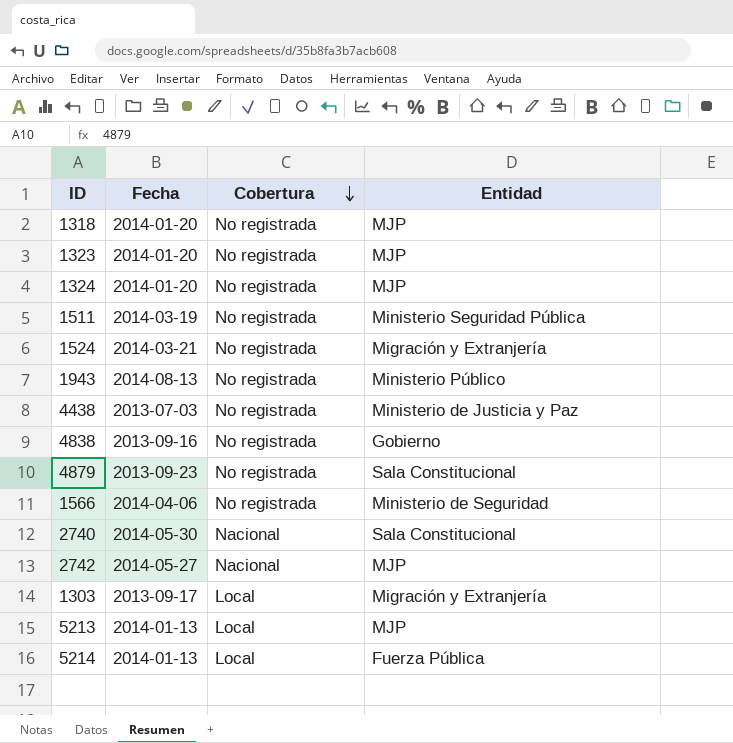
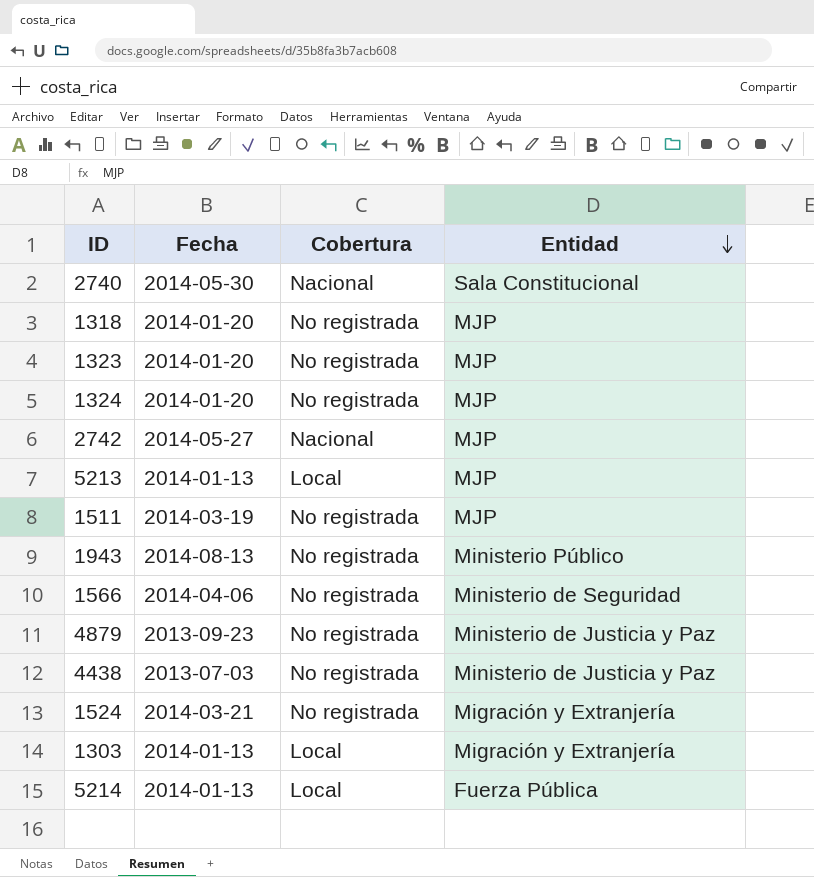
row order: Cobertura descending -> Entidad descending
row 4838: 2013-09-16 | No registrada | Gobierno -> none
1511 | Entidad: Ministerio Seguridad Pública -> MJP
4879 | Entidad: Sala Constitucional -> Ministerio de Justicia y Paz
1303 | Fecha: 2013-09-17 -> 2014-01-13

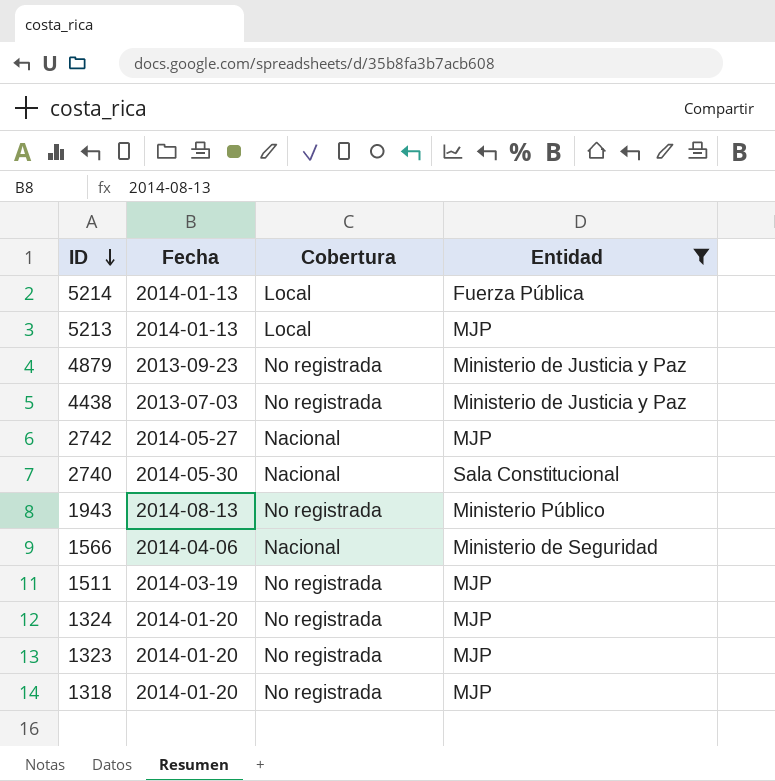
filter: none -> Entidad != Migración y Extranjería
row order: Entidad descending -> ID descending
1566 | Cobertura: No registrada -> Nacional

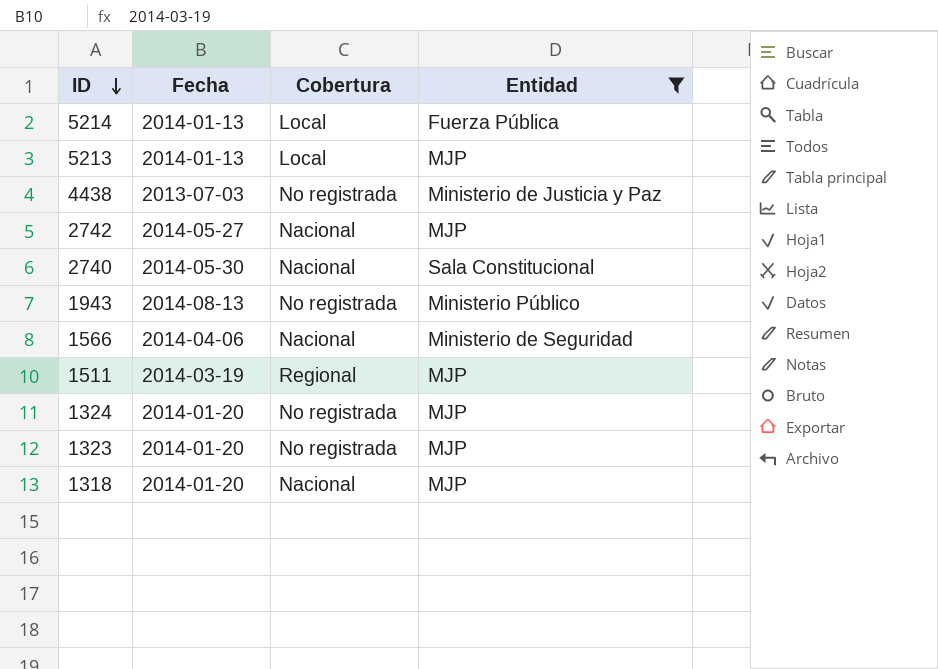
row 4879: 2013-09-23 | No registrada | Ministerio de Justicia y Paz -> none
1511 | Cobertura: No registrada -> Regional
1318 | Cobertura: No registrada -> Nacional

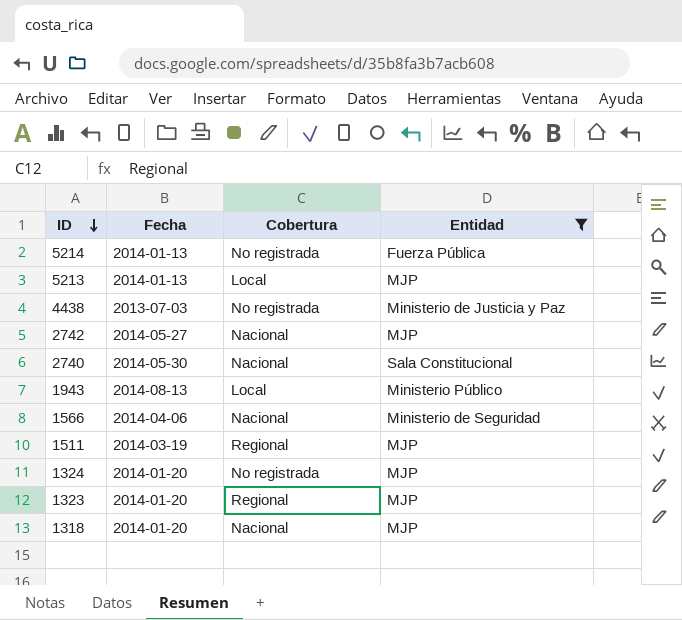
5214 | Cobertura: Local -> No registrada
1943 | Cobertura: No registrada -> Local
1323 | Cobertura: No registrada -> Regional

